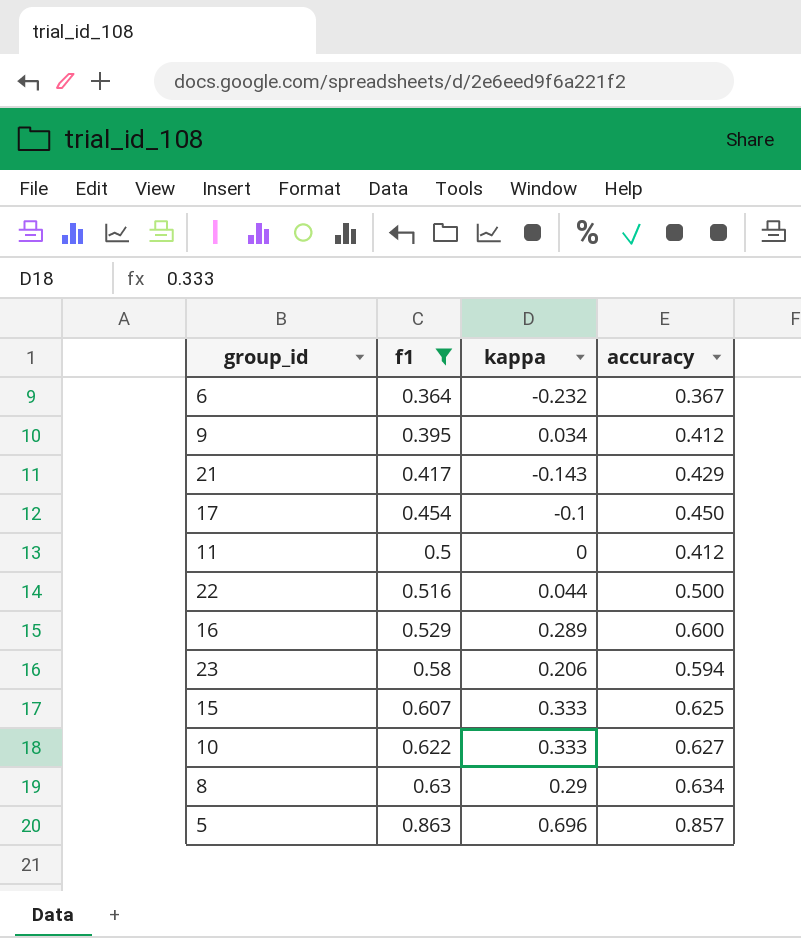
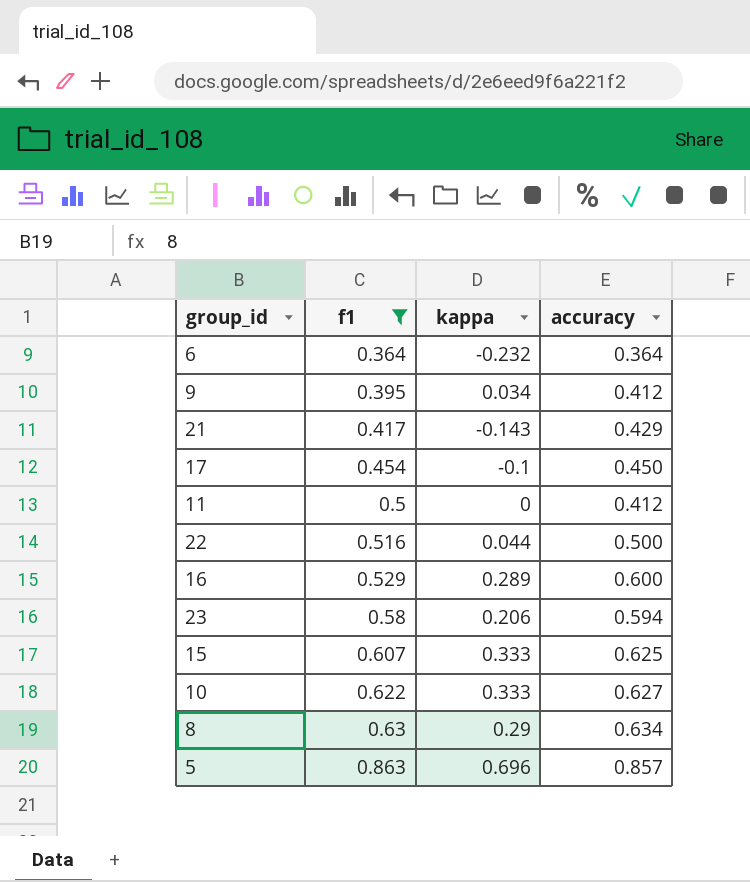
6 | accuracy: 0.367 -> 0.364

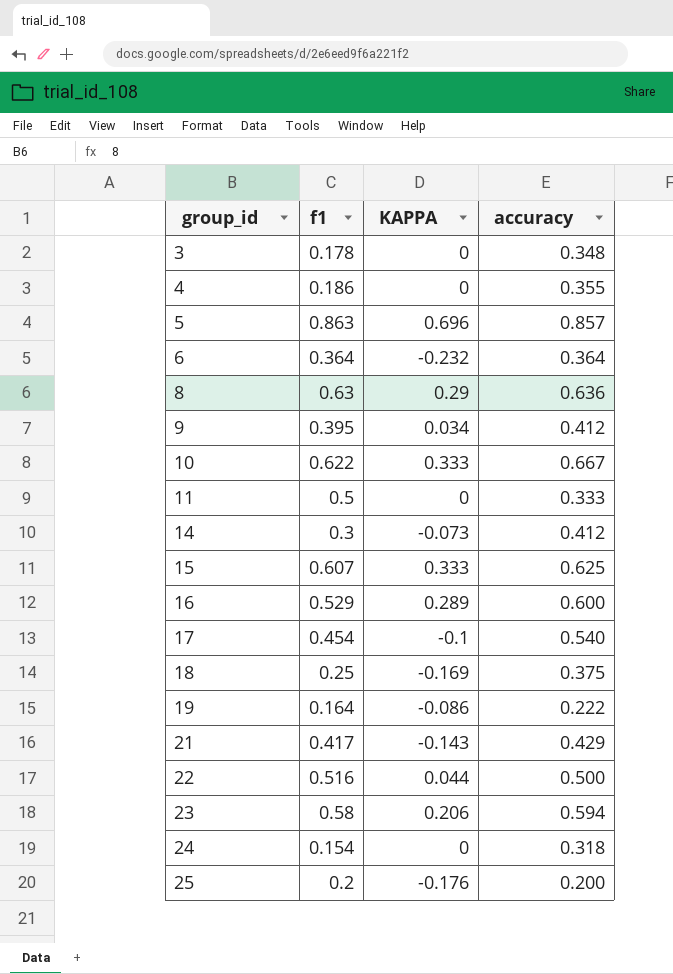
filter: f1 >= 0.364 -> none
row order: f1 ascending -> group_id ascending
column name: kappa -> KAPPA
8 | accuracy: 0.634 -> 0.636
10 | accuracy: 0.627 -> 0.667
11 | accuracy: 0.412 -> 0.333
17 | accuracy: 0.450 -> 0.540

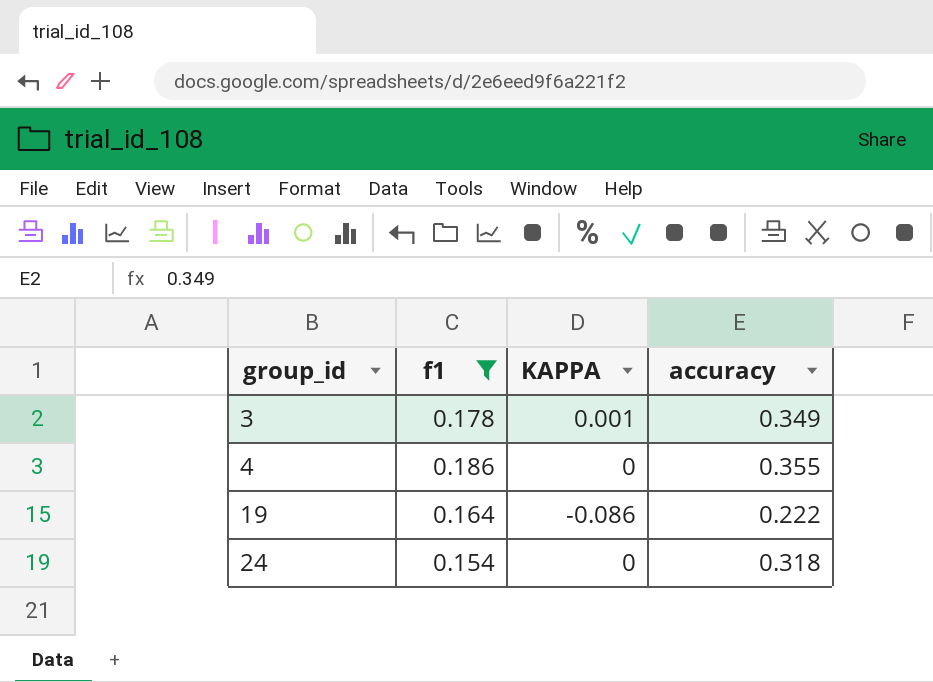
filter: none -> f1 <= 0.186
3 | KAPPA: 0 -> 0.001
3 | accuracy: 0.348 -> 0.349

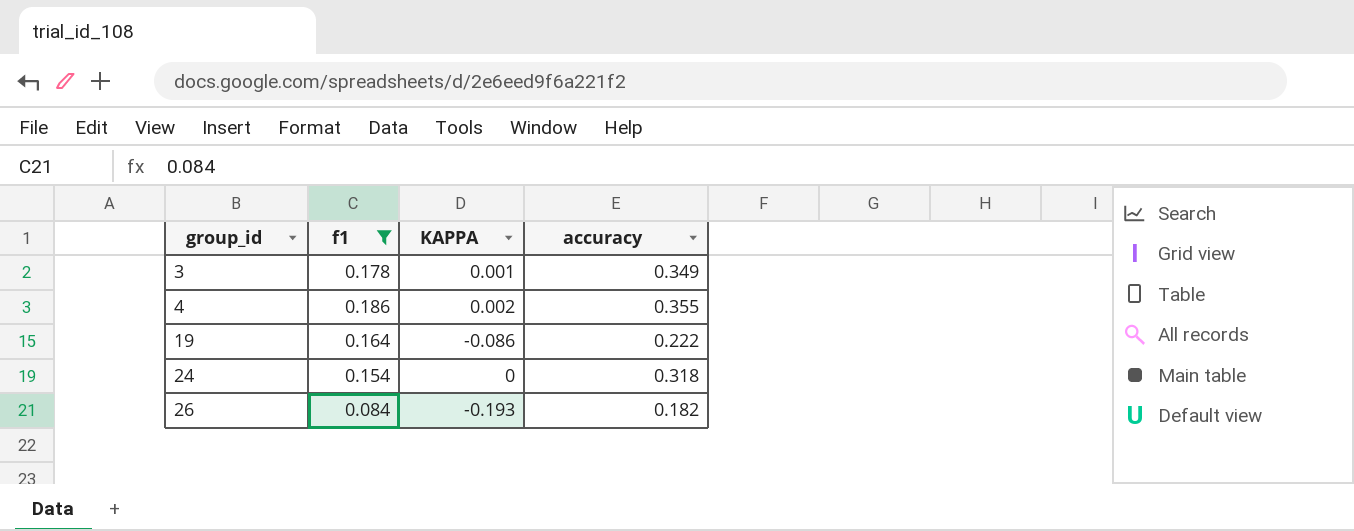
4 | KAPPA: 0 -> 0.002
row 26: none -> 0.084 | -0.193 | 0.182

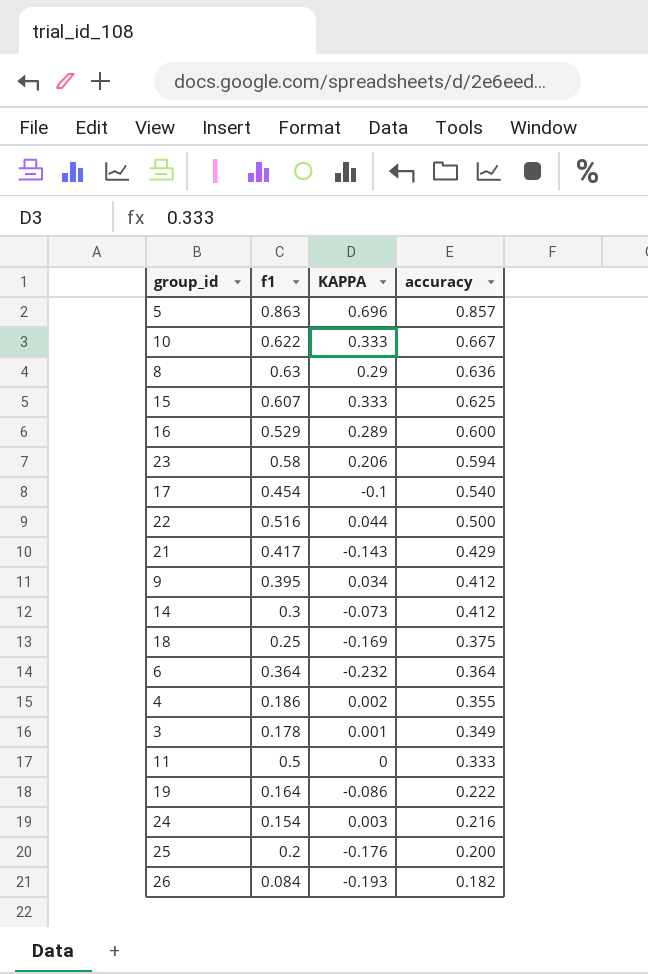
filter: f1 <= 0.186 -> none
row order: group_id ascending -> accuracy descending
24 | KAPPA: 0 -> 0.003
24 | accuracy: 0.318 -> 0.216

